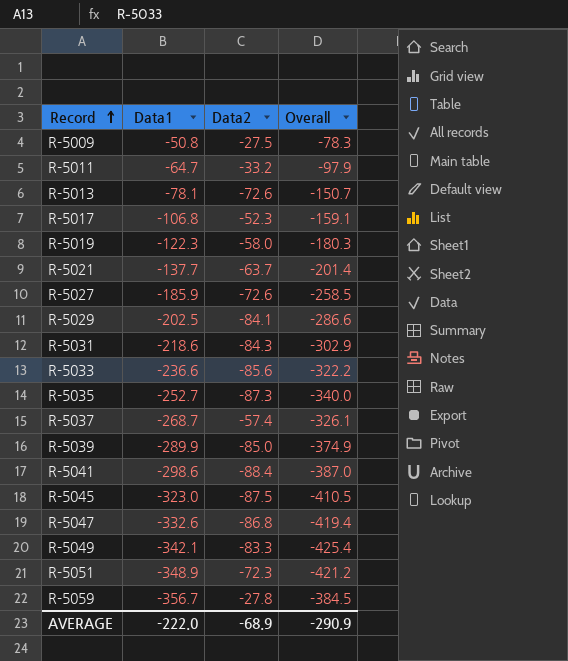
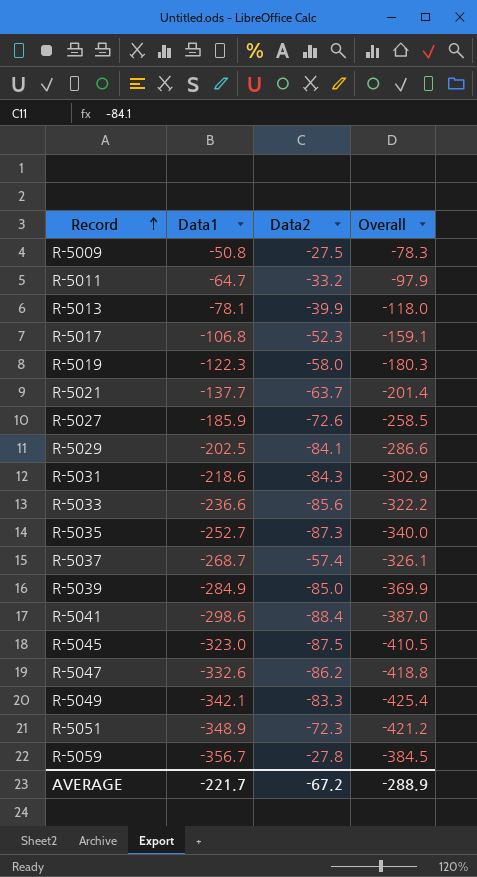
R-5013 | Data2: -72.6 -> -39.9
R-5013 | Overall: -150.7 -> -118.0
R-5039 | Data1: -289.9 -> -284.9
R-5039 | Overall: -374.9 -> -369.9
R-5047 | Data2: -86.8 -> -86.2
R-5047 | Overall: -419.4 -> -418.8
AVERAGE | Data1: -222.0 -> -221.7
AVERAGE | Data2: -68.9 -> -67.2
AVERAGE | Overall: -290.9 -> -288.9

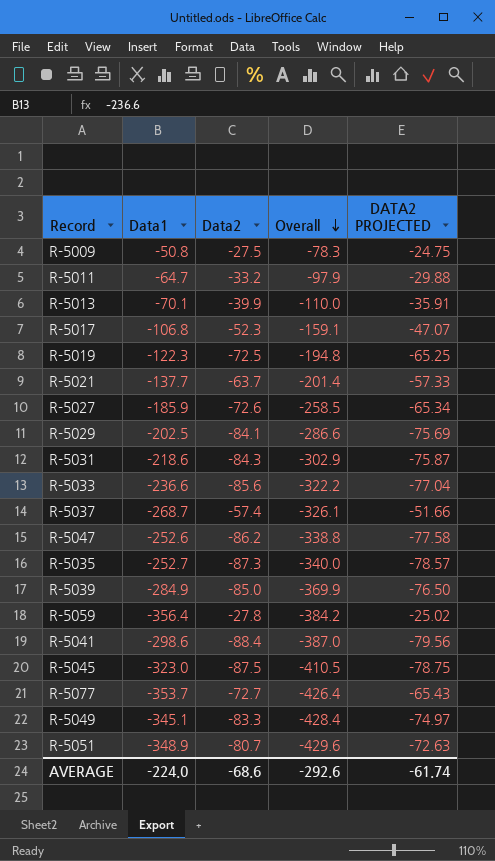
row order: Record ascending -> Overall descending
column DATA2 PROJECTED | formula: none -> [Data2] * 0.9
R-5013 | Data1: -78.1 -> -70.1
R-5013 | Overall: -118.0 -> -110.0
R-5019 | Data2: -58.0 -> -72.5
R-5019 | Overall: -180.3 -> -194.8
R-5047 | Data1: -332.6 -> -252.6
R-5047 | Overall: -418.8 -> -338.8
R-5059 | Data1: -356.7 -> -356.4
R-5059 | Overall: -384.5 -> -384.2
row R-5077: none -> -353.7 | -72.7 | -426.4 | -65.43
R-5049 | Data1: -342.1 -> -345.1
R-5049 | Overall: -425.4 -> -428.4
R-5051 | Data2: -72.3 -> -80.7
R-5051 | Overall: -421.2 -> -429.6
AVERAGE | Data1: -221.7 -> -224.0
AVERAGE | Data2: -67.2 -> -68.6
AVERAGE | Overall: -288.9 -> -292.6

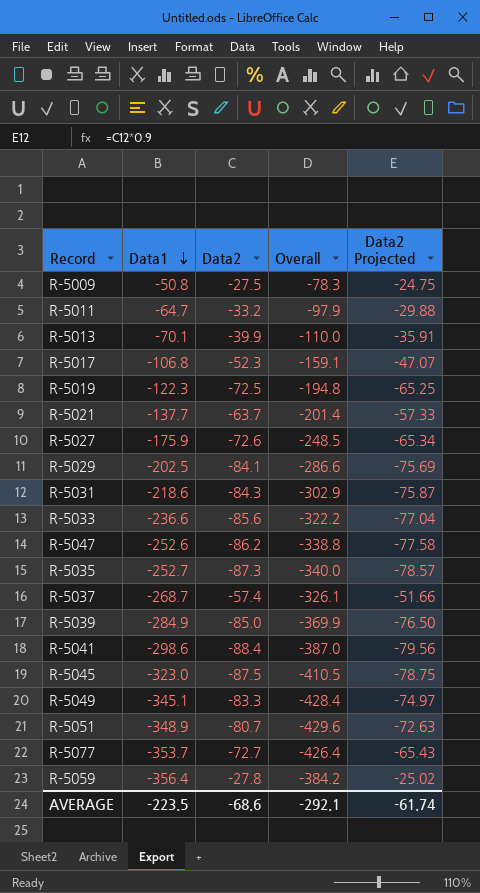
row order: Overall descending -> Data1 descending
column name: DATA2 PROJECTED -> Data2 Projected
R-5027 | Data1: -185.9 -> -175.9
R-5027 | Overall: -258.5 -> -248.5
AVERAGE | Data1: -224.0 -> -223.5
AVERAGE | Overall: -292.6 -> -292.1

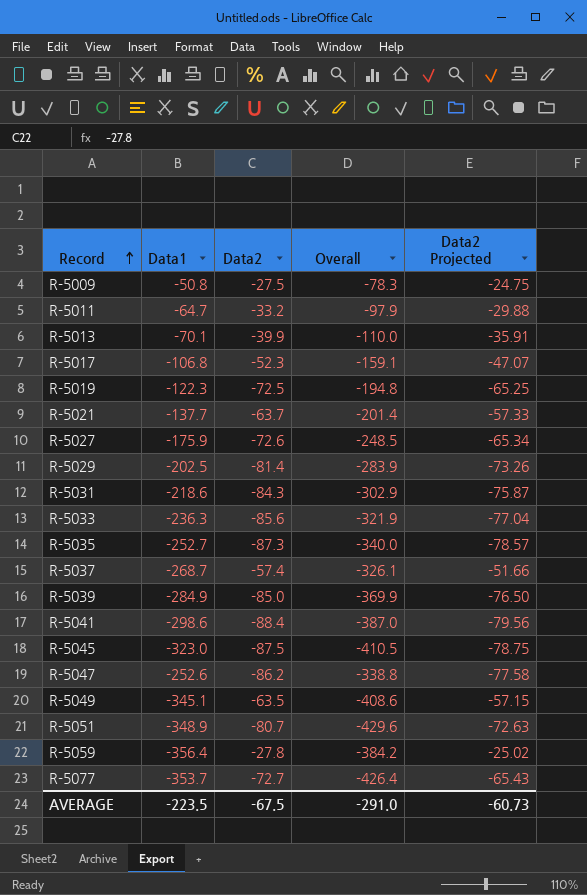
row order: Data1 descending -> Record ascending
R-5029 | Data2: -84.1 -> -81.4
R-5029 | Overall: -286.6 -> -283.9
R-5029 | Data2 Projected: -75.69 -> -73.26
R-5033 | Data1: -236.6 -> -236.3
R-5033 | Overall: -322.2 -> -321.9
R-5049 | Data2: -83.3 -> -63.5
R-5049 | Overall: -428.4 -> -408.6
R-5049 | Data2 Projected: -74.97 -> -57.15
AVERAGE | Data2: -68.6 -> -67.5
AVERAGE | Overall: -292.1 -> -291.0
AVERAGE | Data2 Projected: -61.74 -> -60.73

